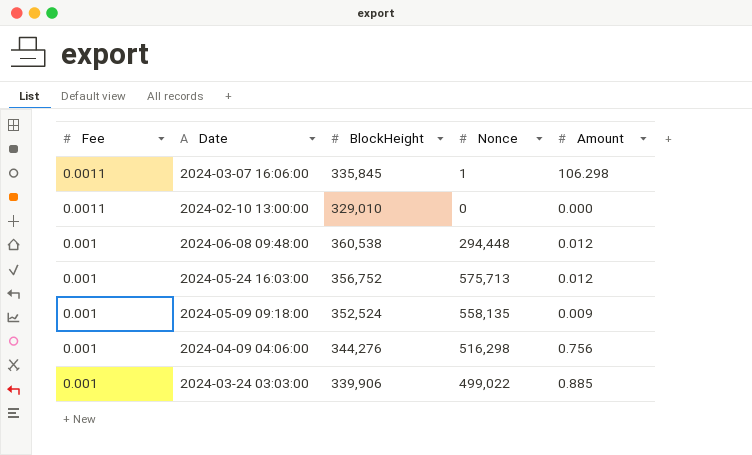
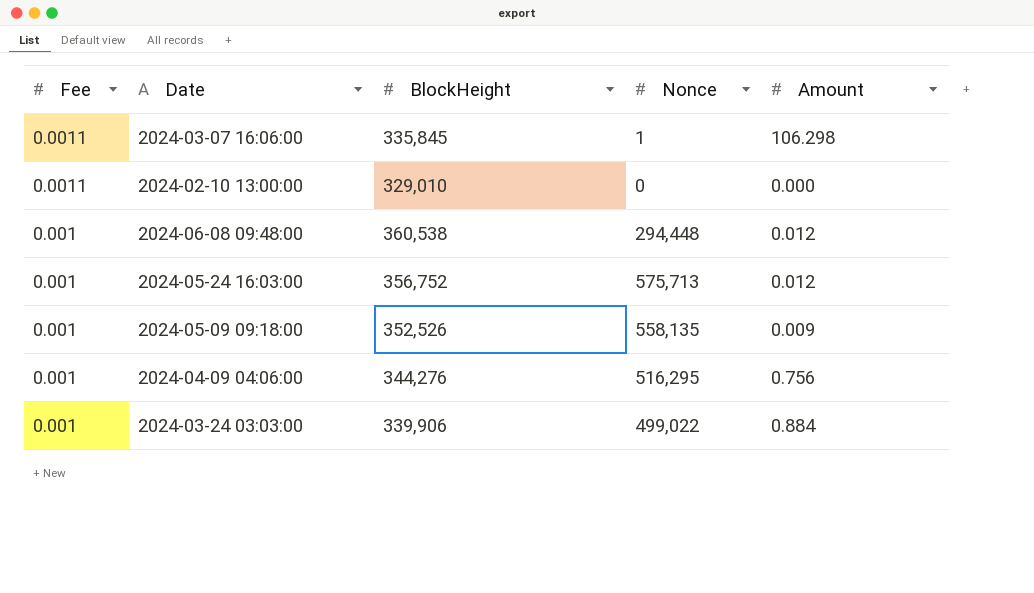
2024-05-09 09:18:00 | BlockHeight: 352,524 -> 352,526
2024-04-09 04:06:00 | Nonce: 516,298 -> 516,295
2024-03-24 03:03:00 | Amount: 0.885 -> 0.884

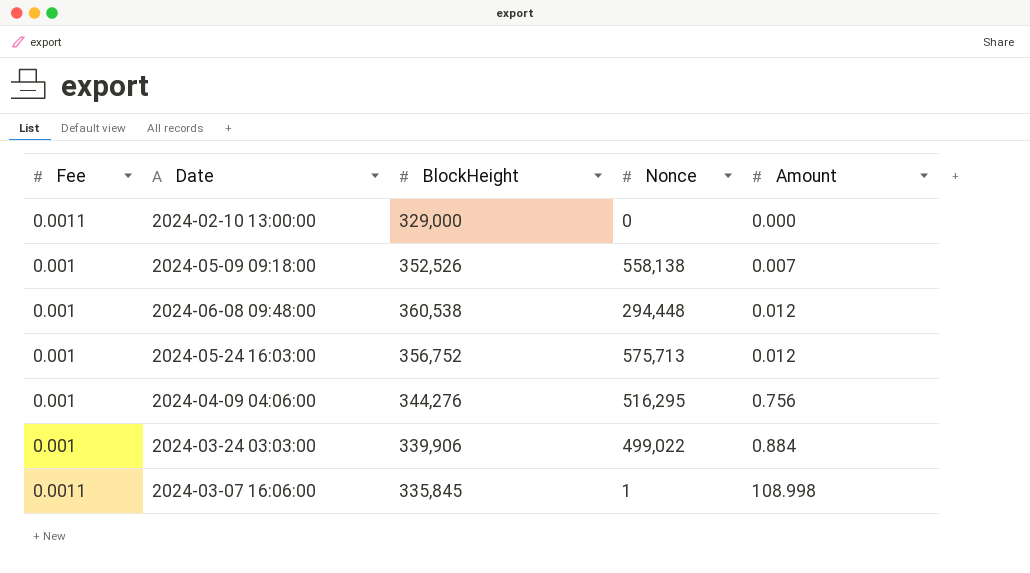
row order: Fee descending -> Amount ascending
2024-02-10 13:00:00 | BlockHeight: 329,010 -> 329,000
2024-05-09 09:18:00 | Nonce: 558,135 -> 558,138
2024-05-09 09:18:00 | Amount: 0.009 -> 0.007
2024-03-07 16:06:00 | Amount: 106.298 -> 108.998

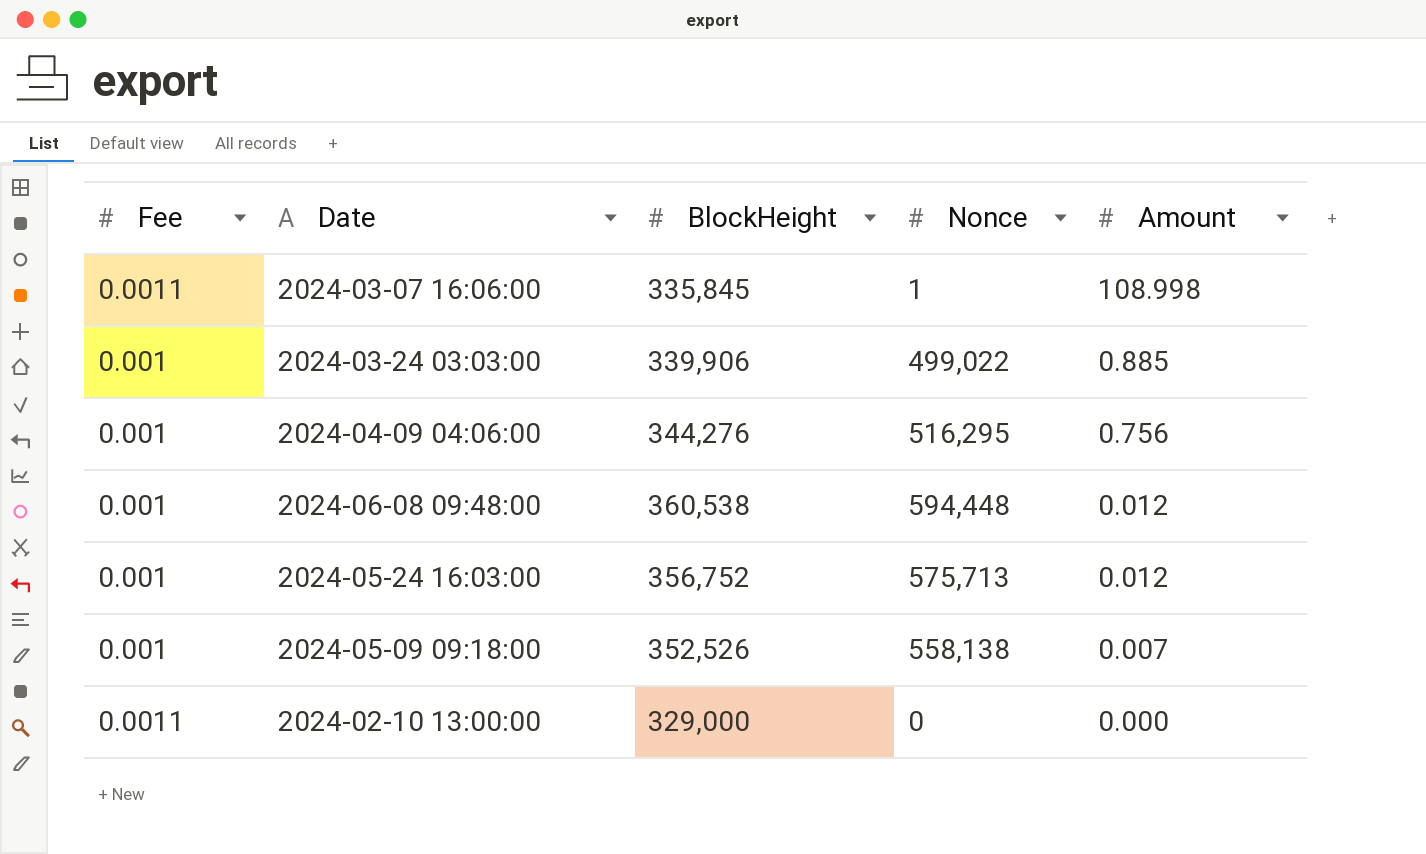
row order: Amount ascending -> Amount descending
2024-03-24 03:03:00 | Amount: 0.884 -> 0.885
2024-06-08 09:48:00 | Nonce: 294,448 -> 594,448

